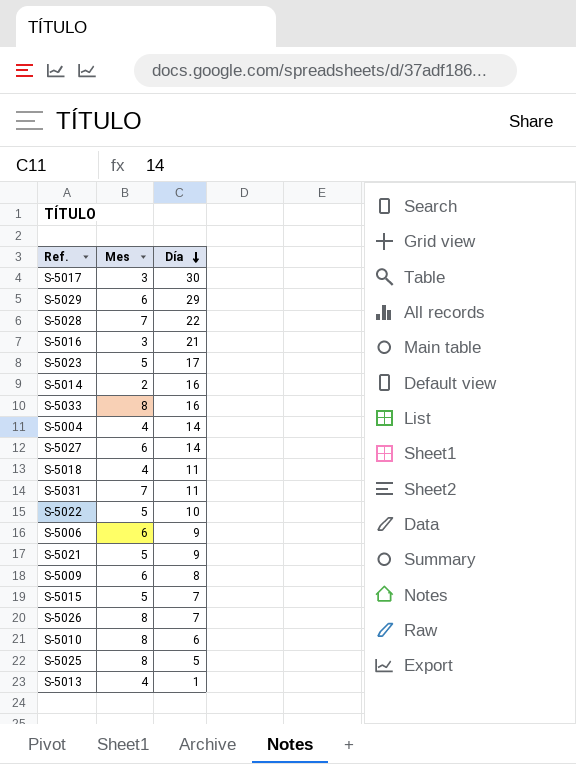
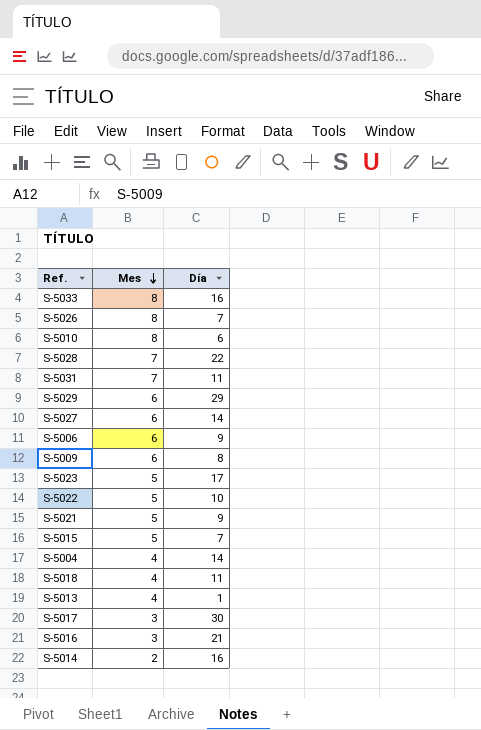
row order: Día descending -> Mes descending
row S-5025: 8 | 5 -> none

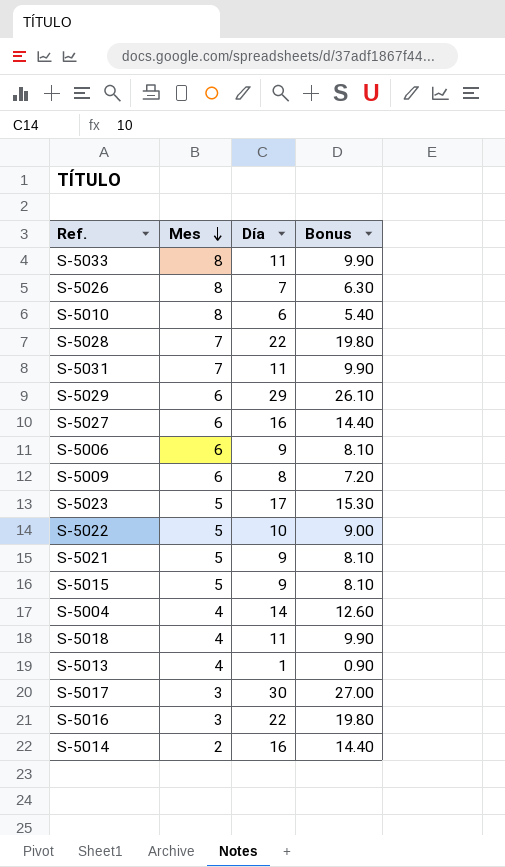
column Bonus | formula: none -> [Día] * 0.9
S-5033 | Día: 16 -> 11
S-5027 | Día: 14 -> 16
S-5015 | Día: 7 -> 9
S-5016 | Día: 21 -> 22

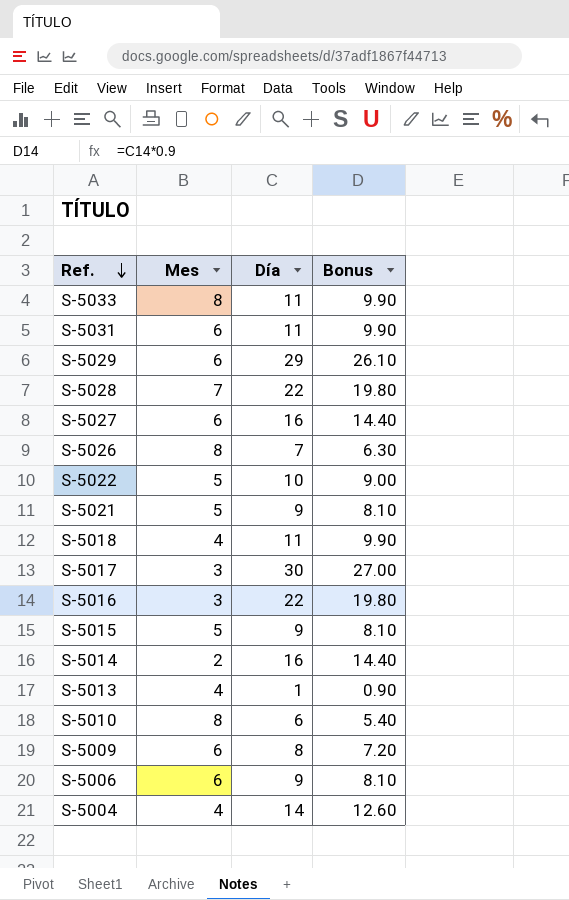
row order: Mes descending -> Ref. descending
row S-5023: 5 | 17 | 15.30 -> none
S-5031 | Mes: 7 -> 6

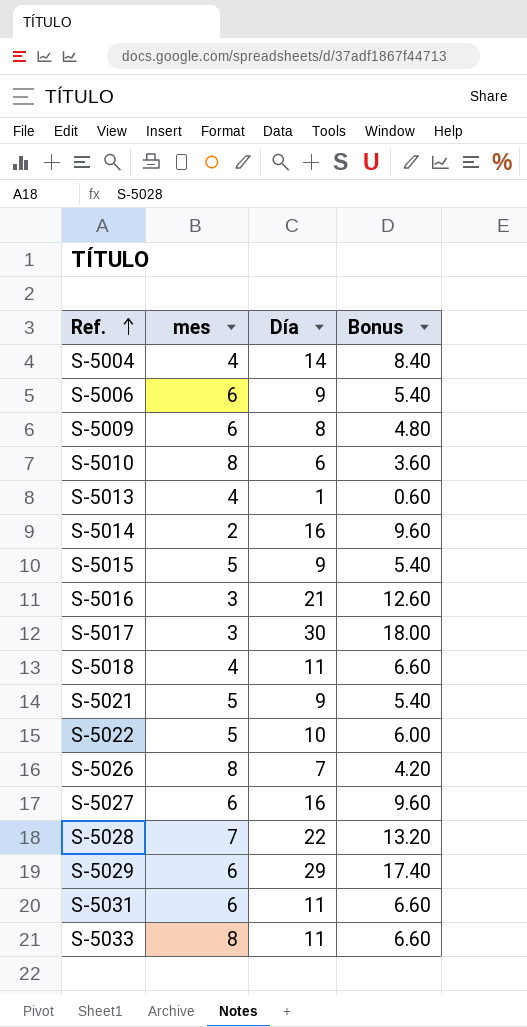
row order: Ref. descending -> Ref. ascending
column name: Mes -> mes
column Bonus | formula: [Día] * 0.9 -> [Día] * 0.6
S-5016 | Día: 22 -> 21

